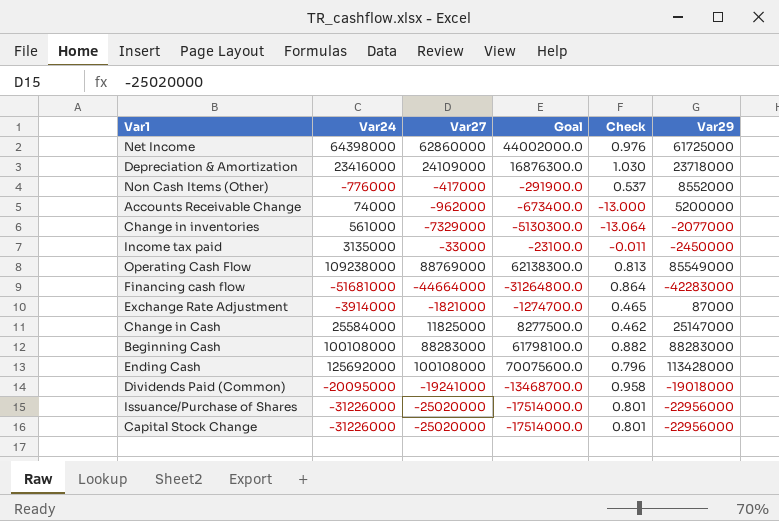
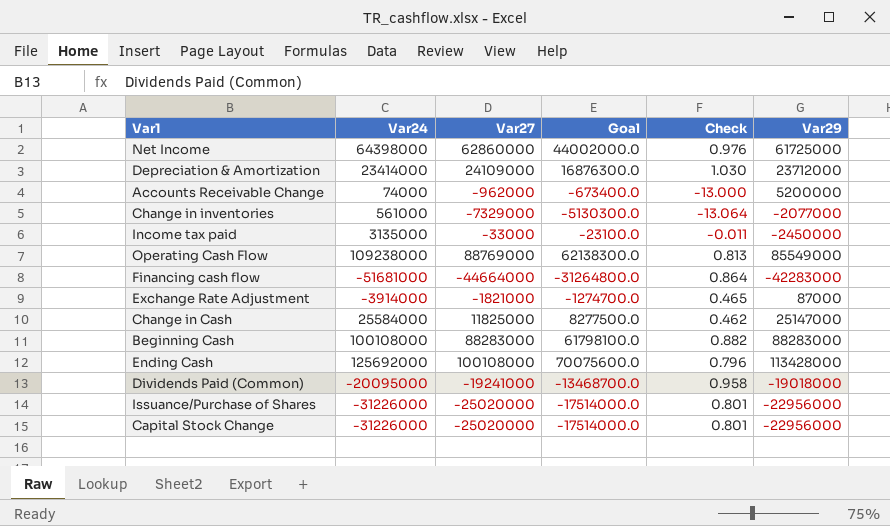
row Non Cash Items (Other): -776000 | -417000 | -291900.0 | 0.537 | 8552000 -> none
Depreciation & Amortization | Var24: 23416000 -> 23414000
Depreciation & Amortization | Var29: 23718000 -> 23712000

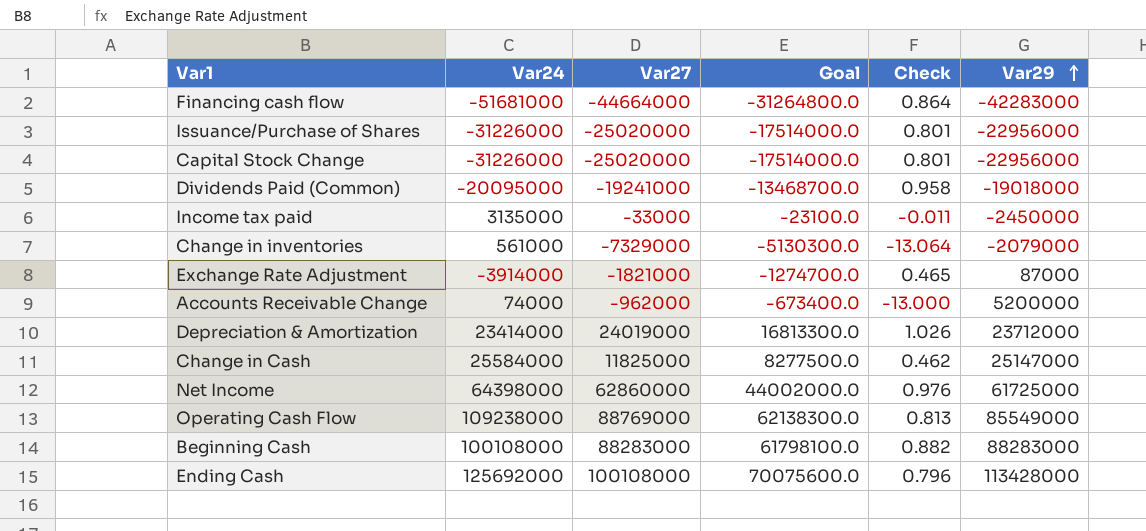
row order: none -> Var29 ascending
Change in inventories | Var29: -2077000 -> -2079000
Depreciation & Amortization | Var27: 24109000 -> 24019000
Depreciation & Amortization | Goal: 16876300.0 -> 16813300.0
Depreciation & Amortization | Check: 1.030 -> 1.026

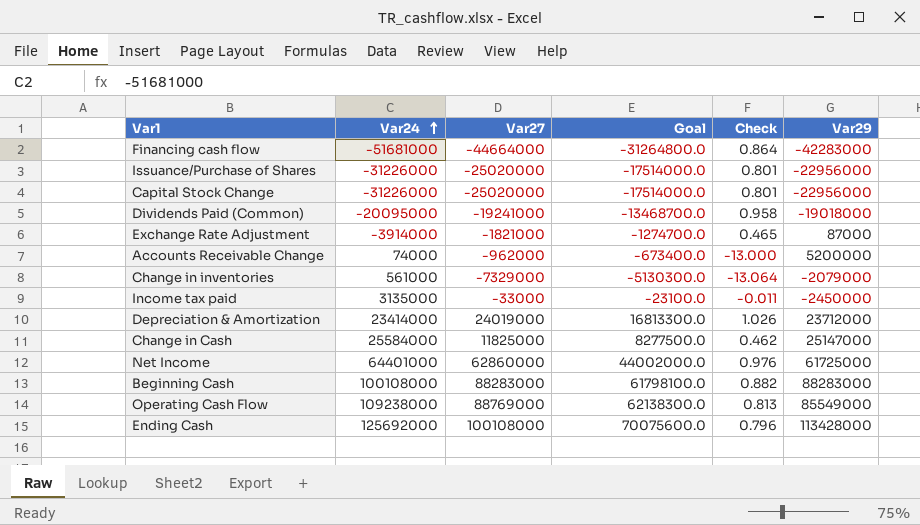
row order: Var29 ascending -> Var24 ascending
Net Income | Var24: 64398000 -> 64401000

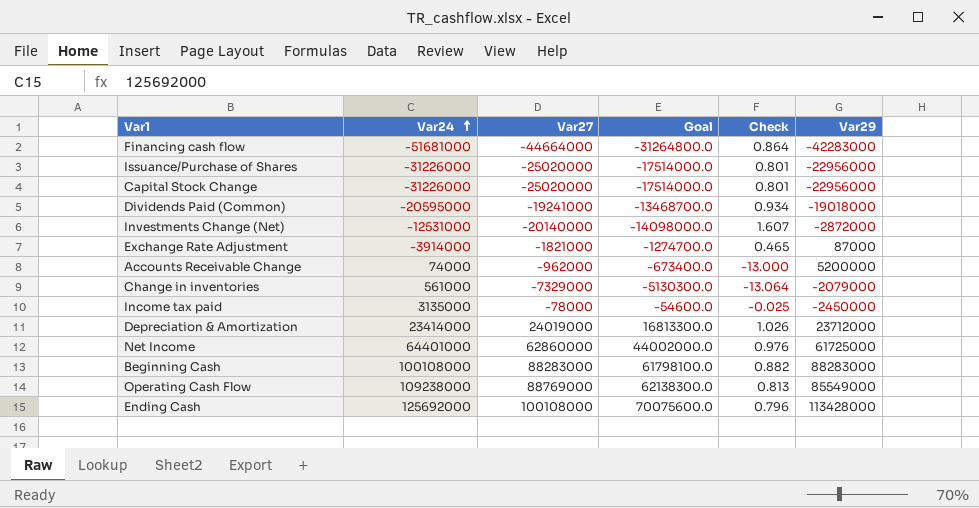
row Change in Cash: 25584000 | 11825000 | 8277500.0 | 0.462 | 25147000 -> none
Dividends Paid (Common) | Var24: -20095000 -> -20595000
Dividends Paid (Common) | Check: 0.958 -> 0.934
row Investments Change (Net): none -> -12531000 | -20140000 | -14098000.0 | 1.607 | -2872000
Income tax paid | Var27: -33000 -> -78000
Income tax paid | Goal: -23100.0 -> -54600.0
Income tax paid | Check: -0.011 -> -0.025

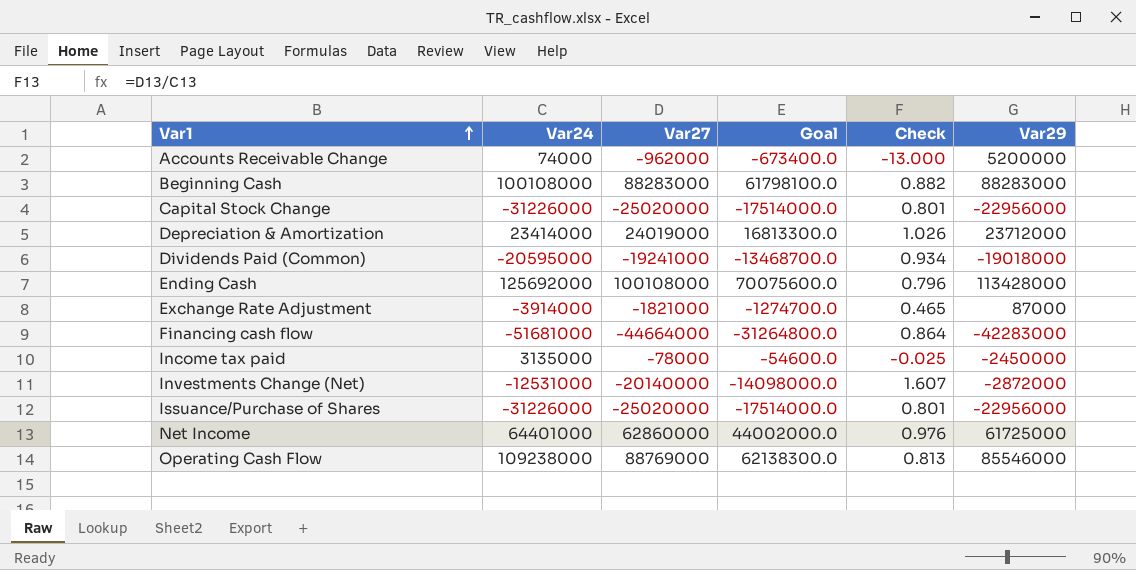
row order: Var24 ascending -> Var1 ascending
row Change in inventories: 561000 | -7329000 | -5130300.0 | -13.064 | -2079000 -> none
Operating Cash Flow | Var29: 85549000 -> 85546000

